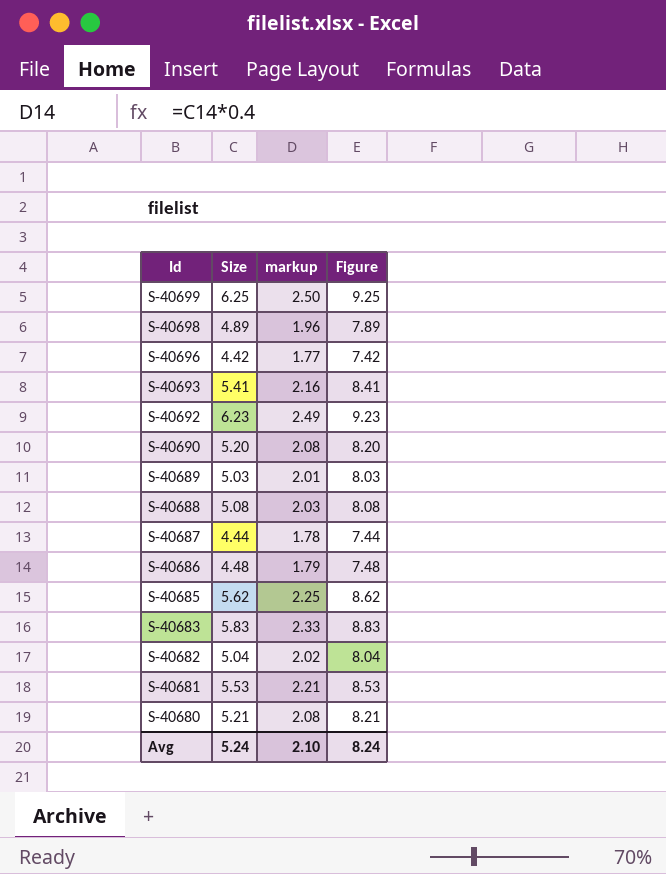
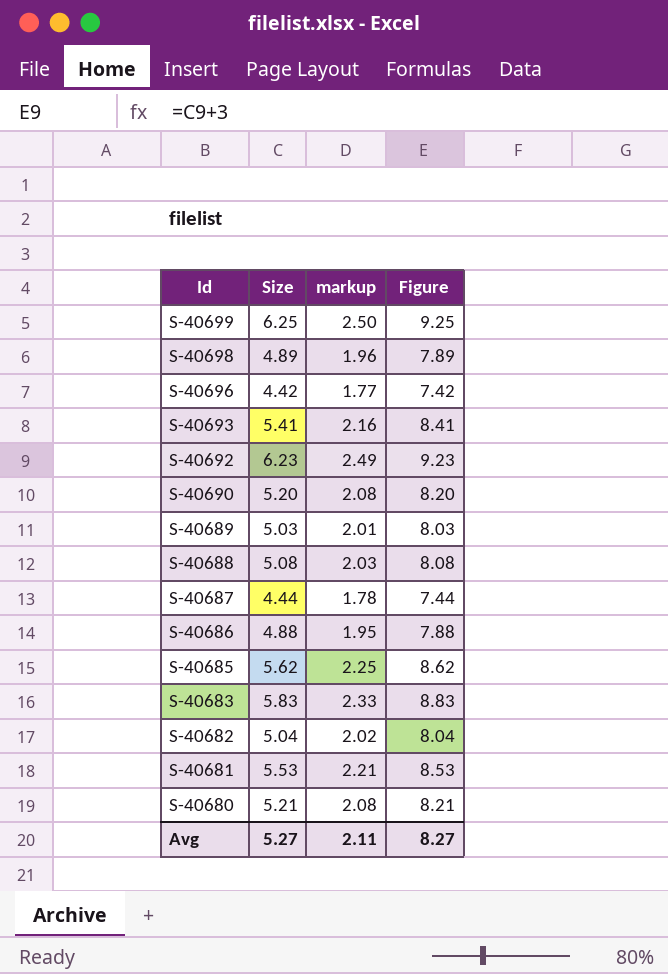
S-40686 | Size: 4.48 -> 4.88
S-40686 | markup: 1.79 -> 1.95
S-40686 | Figure: 7.48 -> 7.88
Avg | Size: 5.24 -> 5.27
Avg | markup: 2.10 -> 2.11
Avg | Figure: 8.24 -> 8.27

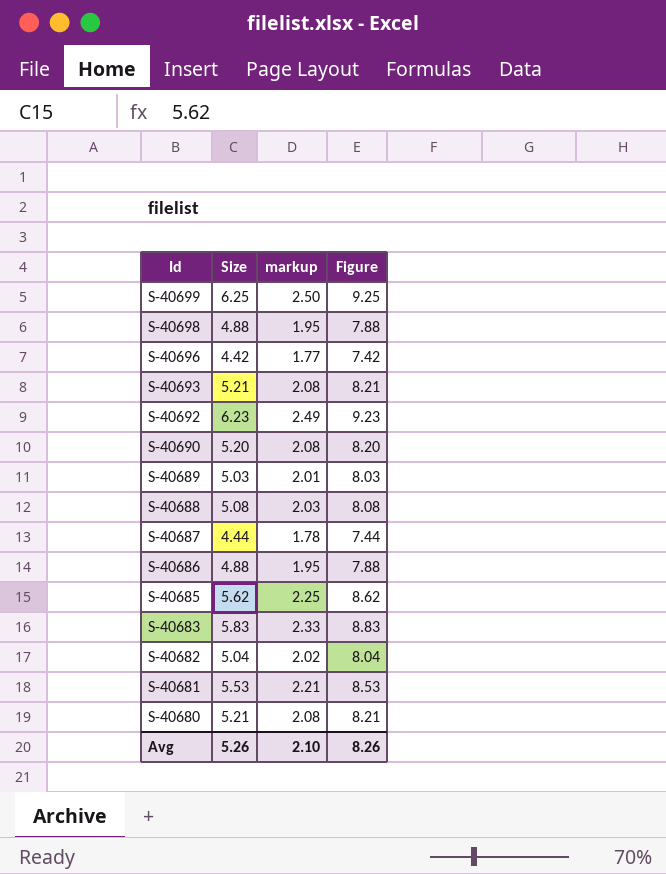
S-40698 | Size: 4.89 -> 4.88
S-40698 | markup: 1.96 -> 1.95
S-40698 | Figure: 7.89 -> 7.88
S-40693 | Size: 5.41 -> 5.21
S-40693 | markup: 2.16 -> 2.08
S-40693 | Figure: 8.41 -> 8.21
Avg | Size: 5.27 -> 5.26
Avg | markup: 2.11 -> 2.10
Avg | Figure: 8.27 -> 8.26

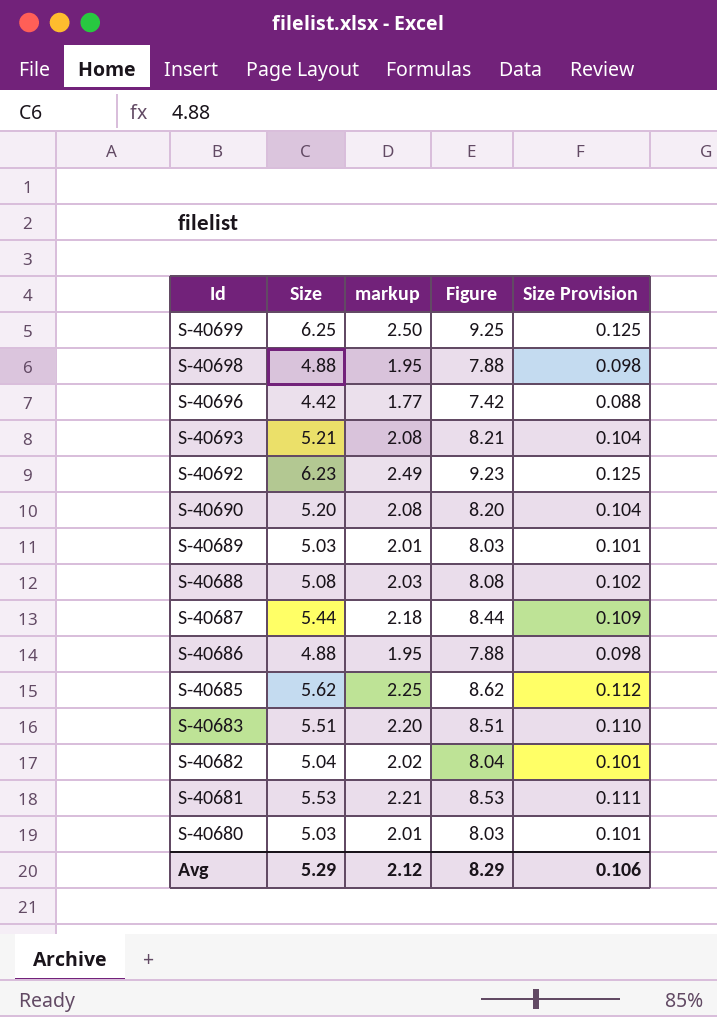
column Size Provision | formula: none -> [Size] * 0.02
S-40687 | Size: 4.44 -> 5.44
S-40687 | markup: 1.78 -> 2.18
S-40687 | Figure: 7.44 -> 8.44
S-40683 | Size: 5.83 -> 5.51
S-40683 | markup: 2.33 -> 2.20
S-40683 | Figure: 8.83 -> 8.51
S-40680 | Size: 5.21 -> 5.03
S-40680 | markup: 2.08 -> 2.01
S-40680 | Figure: 8.21 -> 8.03
Avg | Size: 5.26 -> 5.29
Avg | markup: 2.10 -> 2.12
Avg | Figure: 8.26 -> 8.29

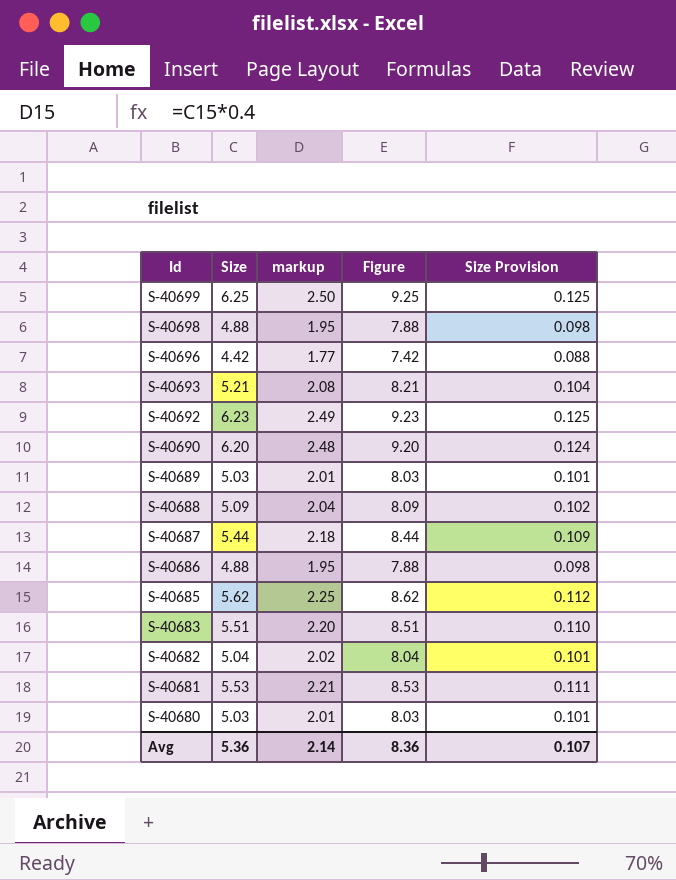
S-40690 | Size: 5.20 -> 6.20
S-40690 | markup: 2.08 -> 2.48
S-40690 | Figure: 8.20 -> 9.20
S-40690 | Size Provision: 0.104 -> 0.124
S-40688 | Size: 5.08 -> 5.09
S-40688 | markup: 2.03 -> 2.04
S-40688 | Figure: 8.08 -> 8.09
Avg | Size: 5.29 -> 5.36
Avg | markup: 2.12 -> 2.14
Avg | Figure: 8.29 -> 8.36
Avg | Size Provision: 0.106 -> 0.107

